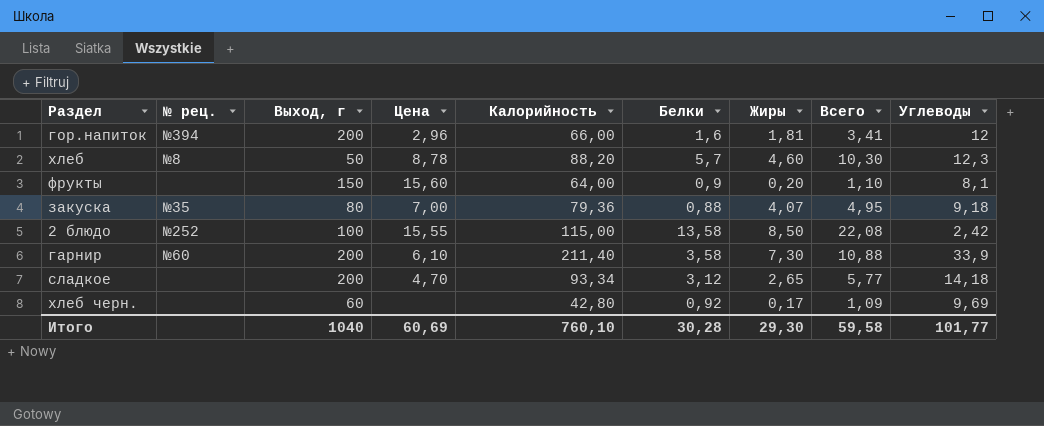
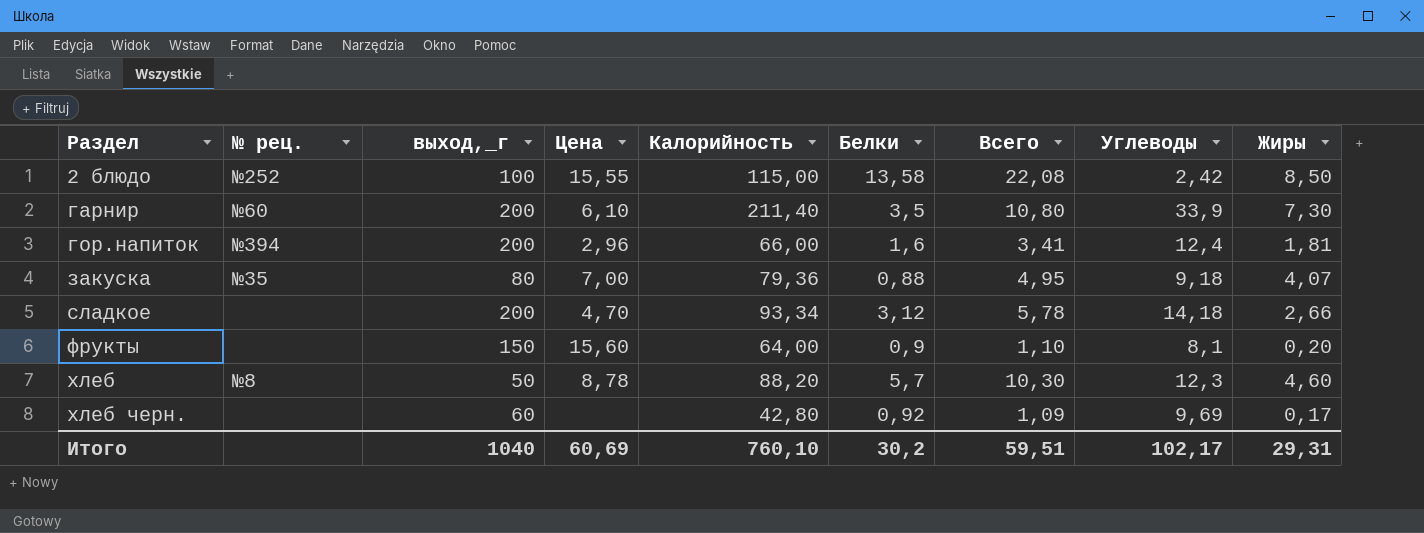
row order: none -> Раздел ascending
column name: Выход, г -> выход,_г
column Жиры | position: 7 -> 9
гарнир | Белки: 3,58 -> 3,5
гарнир | Всего: 10,88 -> 10,80
гор.напиток | Углеводы: 12 -> 12,4
сладкое | Всего: 5,77 -> 5,78
сладкое | Жиры: 2,65 -> 2,66
Итого | Белки: 30,28 -> 30,2
Итого | Всего: 59,58 -> 59,51
Итого | Углеводы: 101,77 -> 102,17
Итого | Жиры: 29,30 -> 29,31

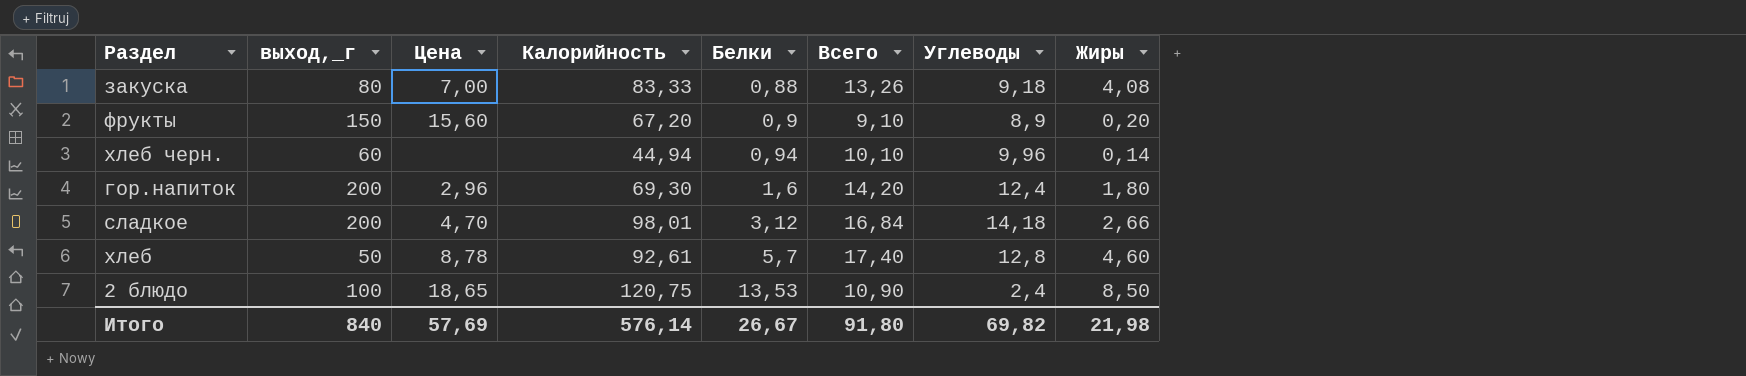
row order: Раздел ascending -> Белки ascending
column № рец. | position: 2 -> none
column Всего | formula: [Белки] + [Жиры] -> [Углеводы] + [Жиры]
row гарнир: №60 | 200 | 6,10 | 211,40 | 3,5 | 10,80 | 33,9 | 7,30 -> none
закуска | Калорийность: 79,36 -> 83,33
закуска | Жиры: 4,07 -> 4,08
фрукты | Калорийность: 64,00 -> 67,20
фрукты | Углеводы: 8,1 -> 8,9
хлеб черн. | Калорийность: 42,80 -> 44,94
хлеб черн. | Белки: 0,92 -> 0,94
хлеб черн. | Углеводы: 9,69 -> 9,96
хлеб черн. | Жиры: 0,17 -> 0,14
гор.напиток | Калорийность: 66,00 -> 69,30
гор.напиток | Жиры: 1,81 -> 1,80
сладкое | Калорийность: 93,34 -> 98,01
хлеб | Калорийность: 88,20 -> 92,61
хлеб | Углеводы: 12,3 -> 12,8
2 блюдо | Цена: 15,55 -> 18,65
2 блюдо | Калорийность: 115,00 -> 120,75
2 блюдо | Белки: 13,58 -> 13,53
2 блюдо | Углеводы: 2,42 -> 2,4
Итого | выход,_г: 1040 -> 840
Итого | Цена: 60,69 -> 57,69
Итого | Калорийность: 760,10 -> 576,14
Итого | Белки: 30,2 -> 26,67
Итого | Всего: 59,51 -> 91,80
Итого | Углеводы: 102,17 -> 69,82
Итого | Жиры: 29,31 -> 21,98

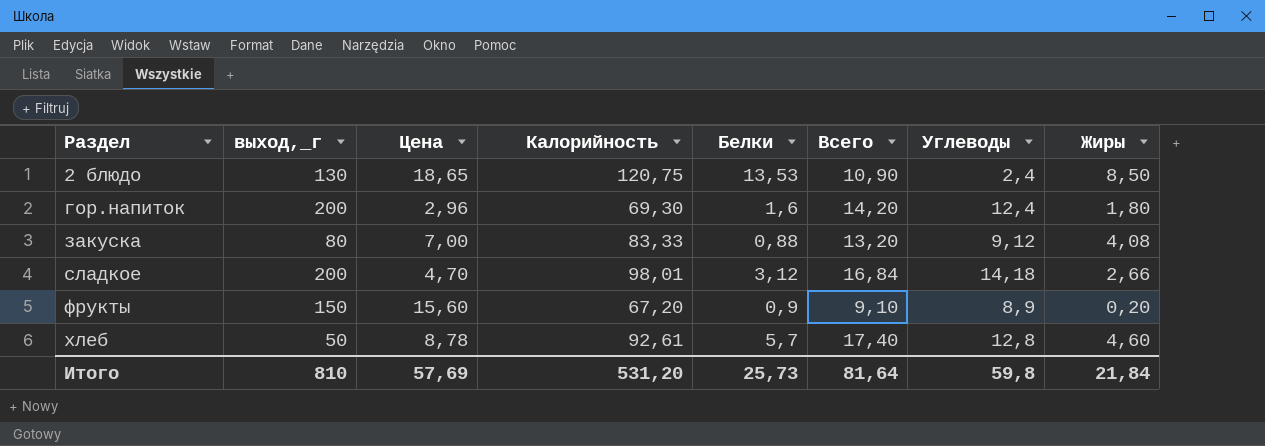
row order: Белки ascending -> Раздел ascending
row хлеб черн.: 60 | none | 44,94 | 0,94 | 10,10 | 9,96 | 0,14 -> none
2 блюдо | выход,_г: 100 -> 130
закуска | Всего: 13,26 -> 13,20
закуска | Углеводы: 9,18 -> 9,12
Итого | выход,_г: 840 -> 810
Итого | Калорийность: 576,14 -> 531,20
Итого | Белки: 26,67 -> 25,73
Итого | Всего: 91,80 -> 81,64
Итого | Углеводы: 69,82 -> 59,8
Итого | Жиры: 21,98 -> 21,84

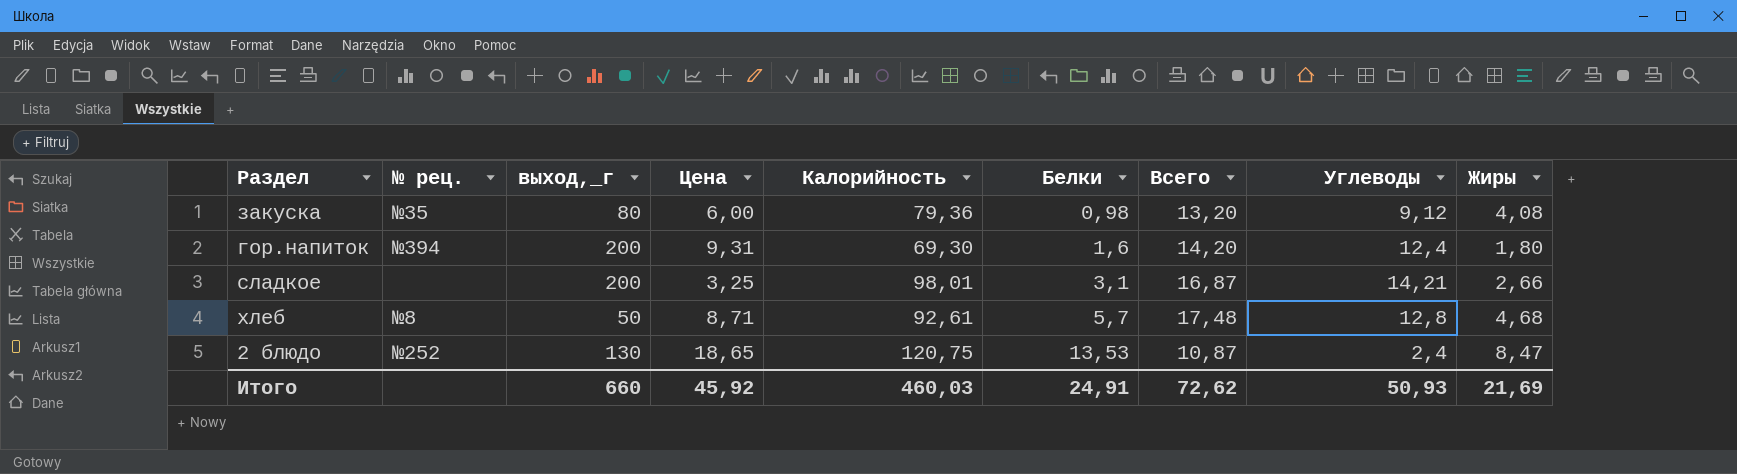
row order: Раздел ascending -> Белки ascending
column № рец. | position: none -> 2
row фрукты: 150 | 15,60 | 67,20 | 0,9 | 9,10 | 8,9 | 0,20 -> none
закуска | Цена: 7,00 -> 6,00
закуска | Калорийность: 83,33 -> 79,36
закуска | Белки: 0,88 -> 0,98
гор.напиток | Цена: 2,96 -> 9,31
сладкое | Цена: 4,70 -> 3,25
сладкое | Белки: 3,12 -> 3,1
сладкое | Всего: 16,84 -> 16,87
сладкое | Углеводы: 14,18 -> 14,21
хлеб | Цена: 8,78 -> 8,71
хлеб | Всего: 17,40 -> 17,48
хлеб | Жиры: 4,60 -> 4,68
2 блюдо | Всего: 10,90 -> 10,87
2 блюдо | Жиры: 8,50 -> 8,47
Итого | выход,_г: 810 -> 660
Итого | Цена: 57,69 -> 45,92
Итого | Калорийность: 531,20 -> 460,03
Итого | Белки: 25,73 -> 24,91
Итого | Всего: 81,64 -> 72,62
Итого | Углеводы: 59,8 -> 50,93
Итого | Жиры: 21,84 -> 21,69

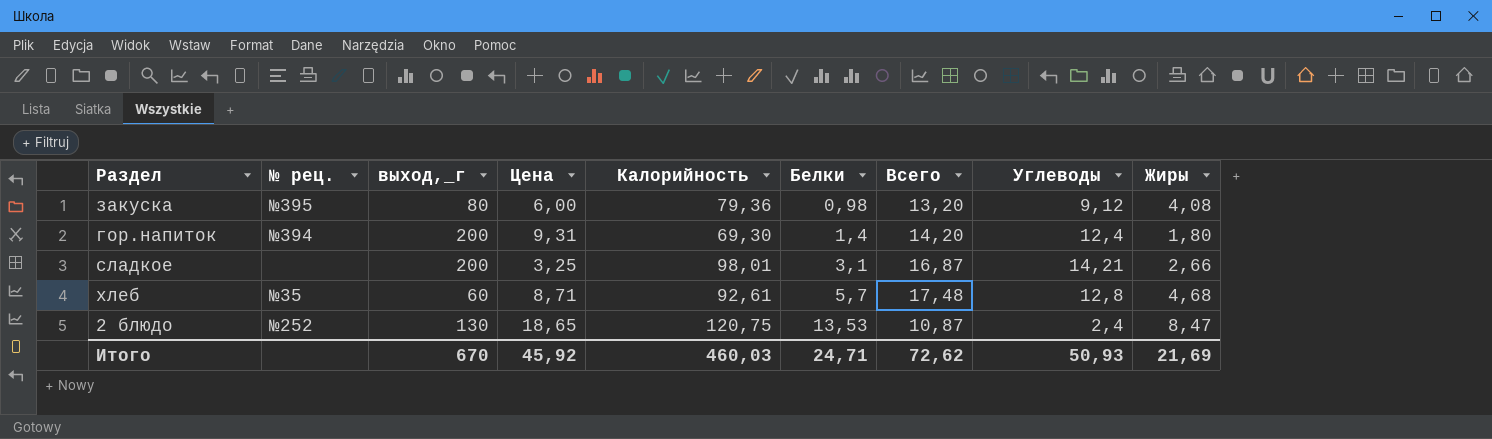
закуска | № рец.: №35 -> №395
гор.напиток | Белки: 1,6 -> 1,4
хлеб | № рец.: №8 -> №35
хлеб | выход,_г: 50 -> 60
Итого | выход,_г: 660 -> 670
Итого | Белки: 24,91 -> 24,71

